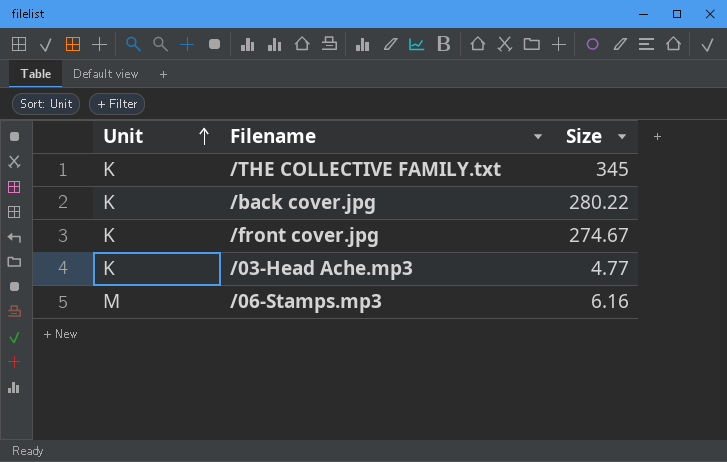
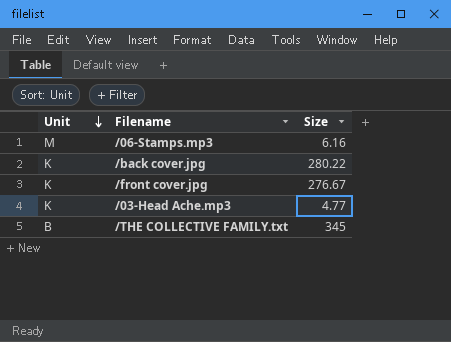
row order: Unit ascending -> Unit descending
/front cover.jpg | Size: 274.67 -> 276.67
/THE COLLECTIVE FAMILY.txt | Unit: K -> B

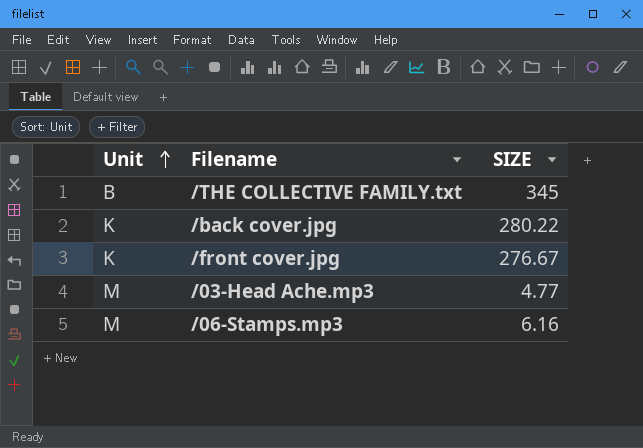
row order: Unit descending -> Unit ascending
column name: Size -> SIZE
/03-Head Ache.mp3 | Unit: K -> M

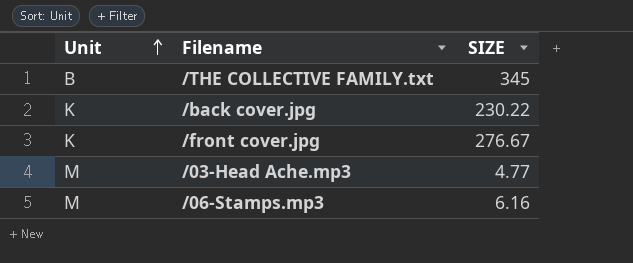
/back cover.jpg | SIZE: 280.22 -> 230.22

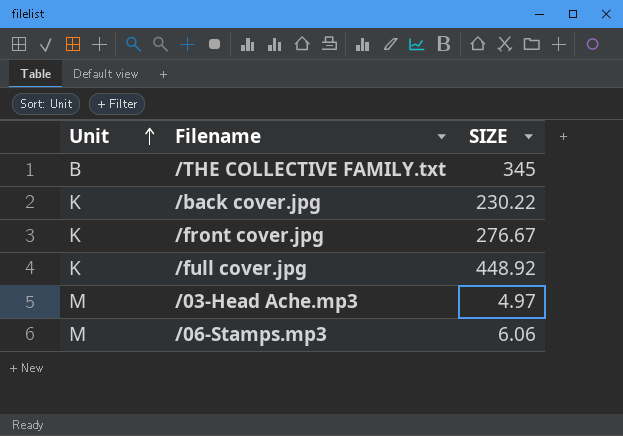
row /full cover.jpg: none -> K | 448.92
/03-Head Ache.mp3 | SIZE: 4.77 -> 4.97
/06-Stamps.mp3 | SIZE: 6.16 -> 6.06

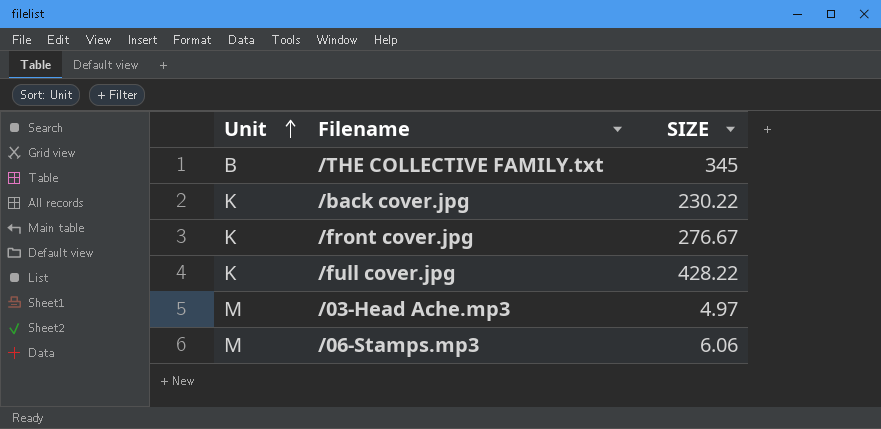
/full cover.jpg | SIZE: 448.92 -> 428.22

